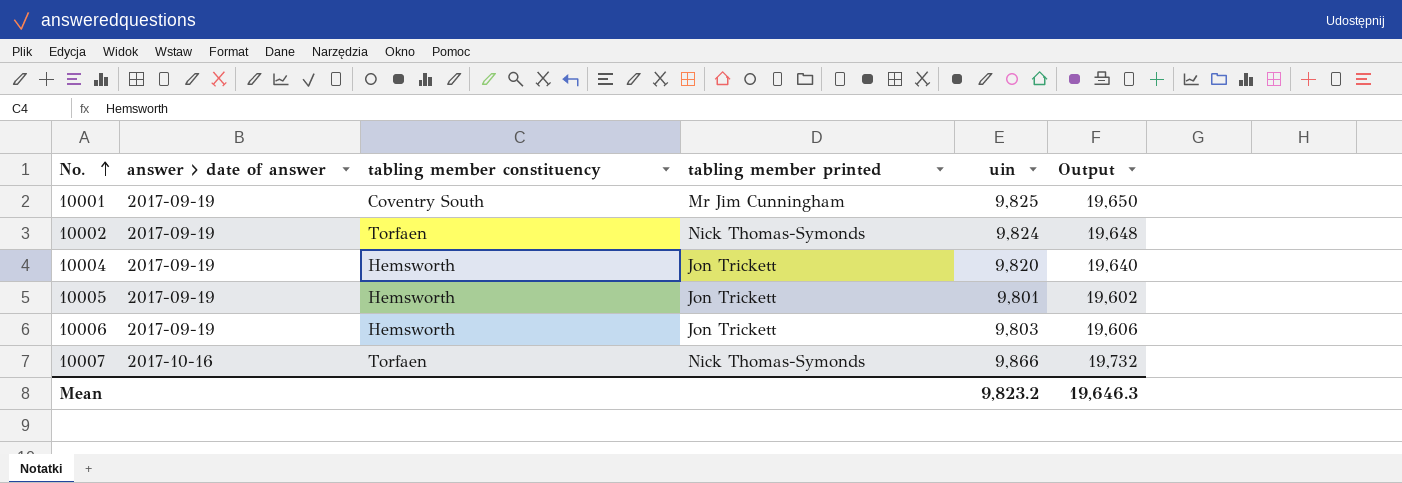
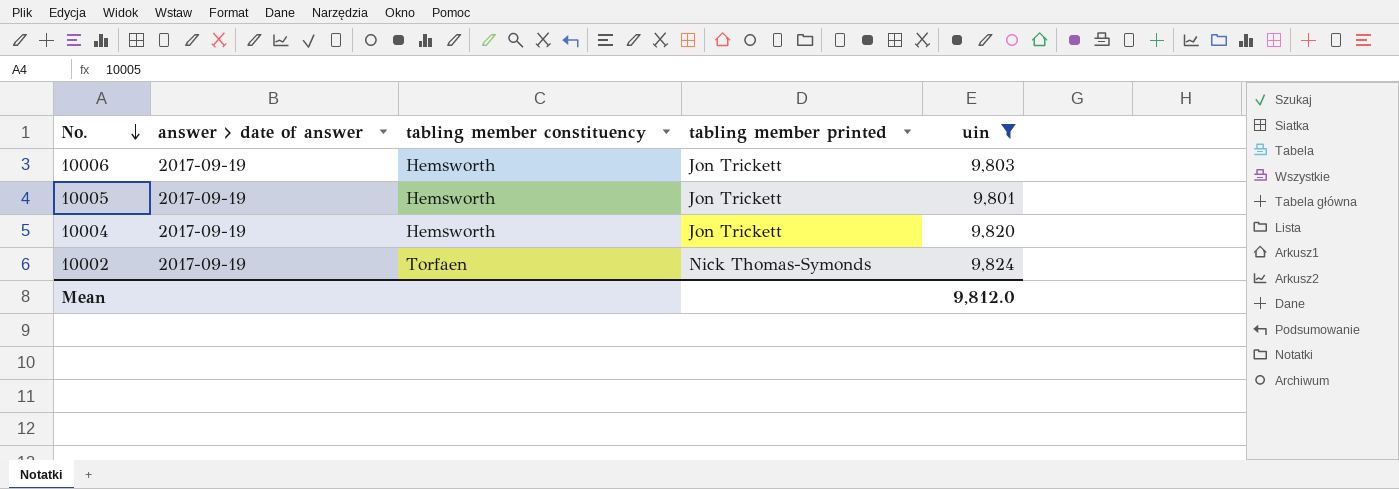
filter: none -> uin <= 9,824
row order: No. ascending -> No. descending
column Output | formula: [uin] * 2 -> none
Mean | uin: 9,823.2 -> 9,812.0

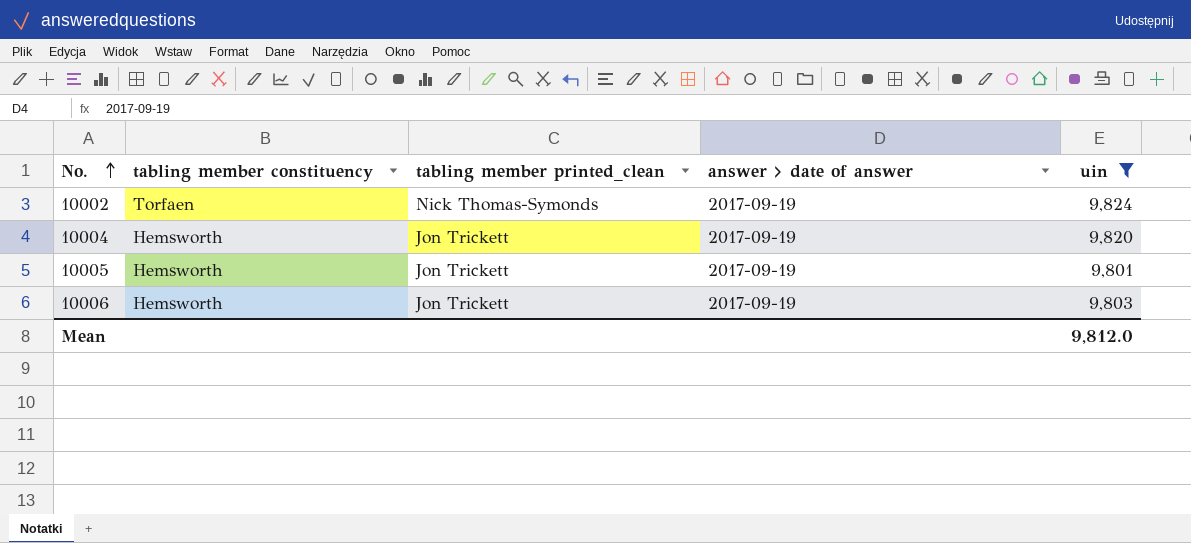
row order: No. descending -> No. ascending
column name: tabling member printed -> tabling member printed_clean
column answer > date of answer | position: 2 -> 4

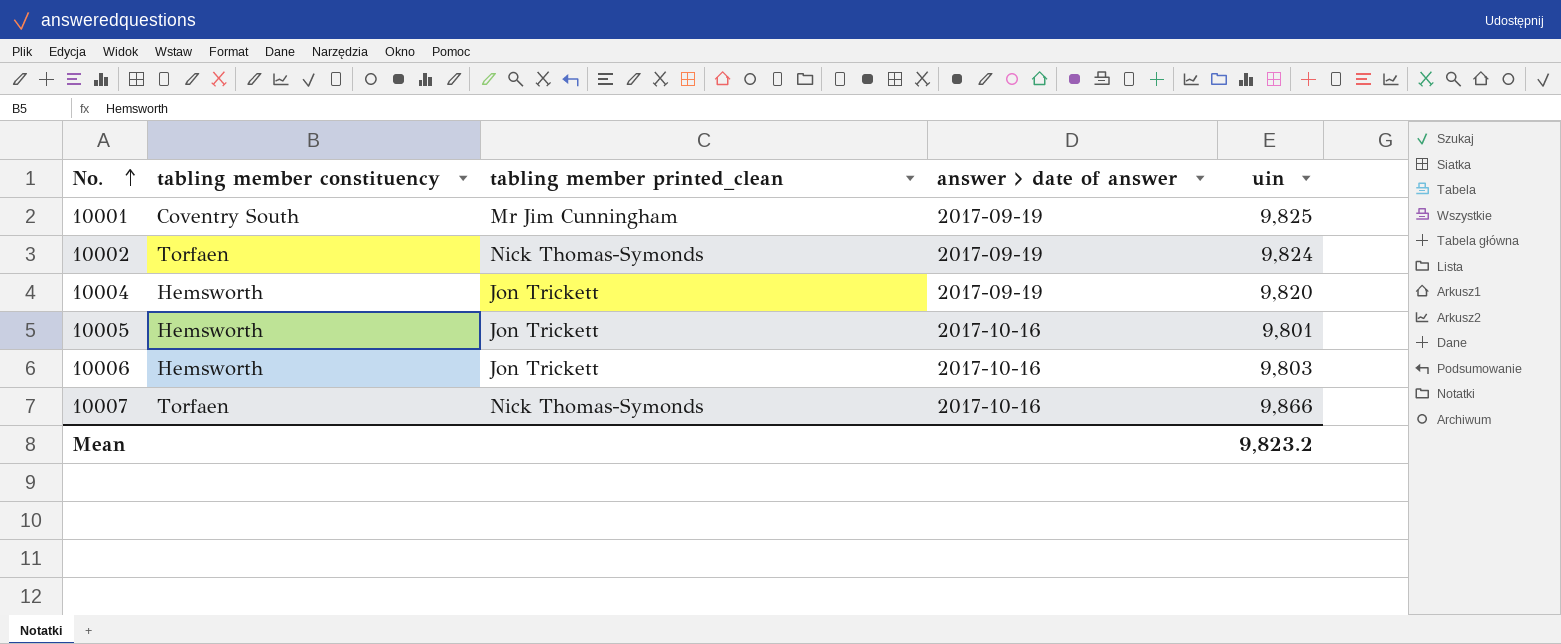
filter: uin <= 9,824 -> none
10005 | answer > date of answer: 2017-09-19 -> 2017-10-16
10006 | answer > date of answer: 2017-09-19 -> 2017-10-16
Mean | uin: 9,812.0 -> 9,823.2

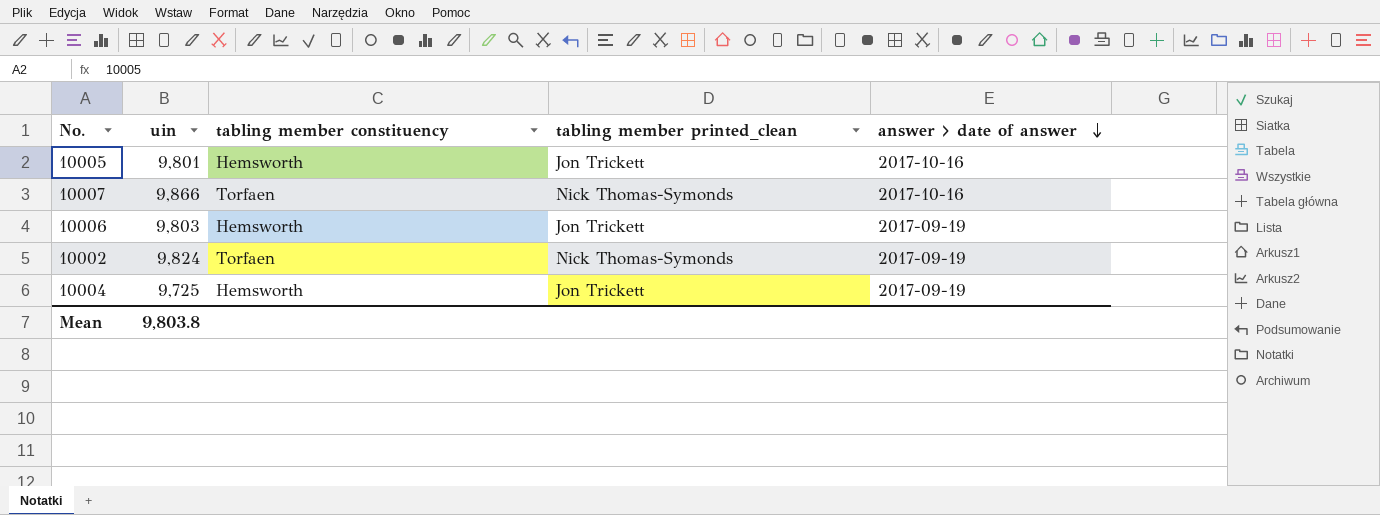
row order: No. ascending -> answer > date of answer descending
column uin | position: 5 -> 2
row 10001: Coventry South | Mr Jim Cunningham | 2017-09-19 | 9,825 -> none
10006 | answer > date of answer: 2017-10-16 -> 2017-09-19
10004 | uin: 9,820 -> 9,725
Mean | uin: 9,823.2 -> 9,803.8

